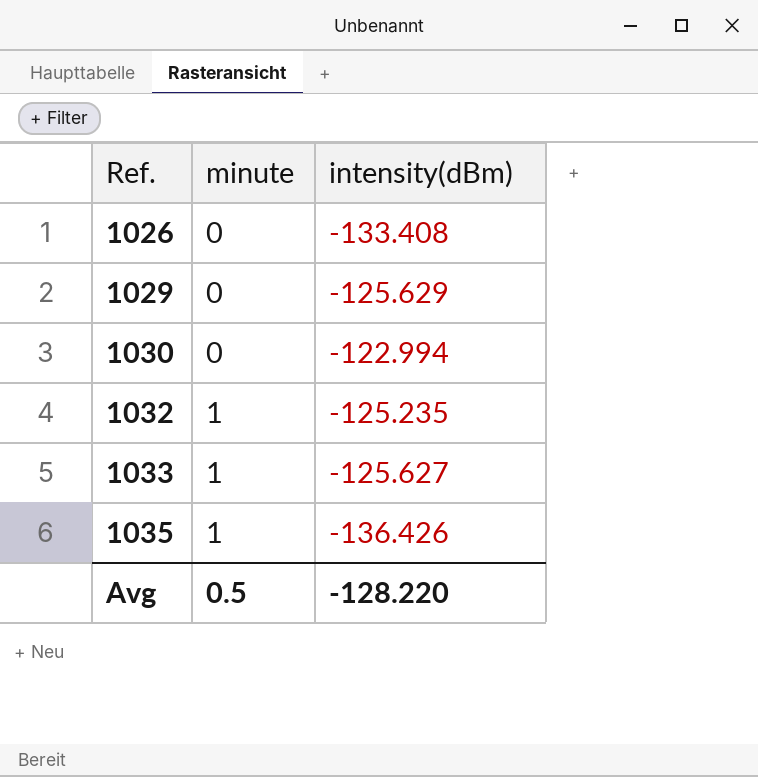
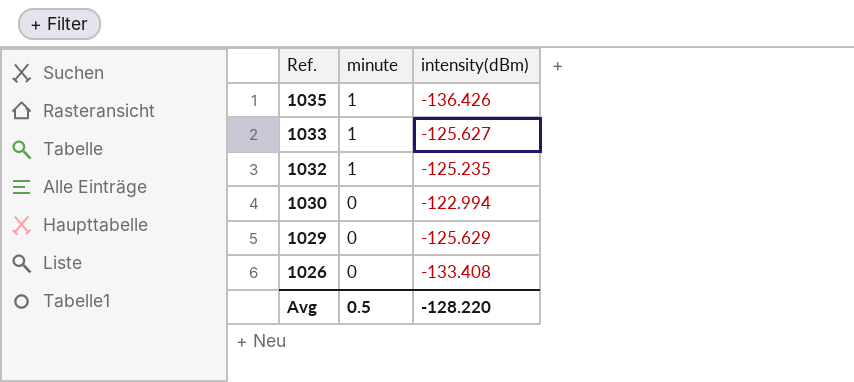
row order: Ref. ascending -> Ref. descending

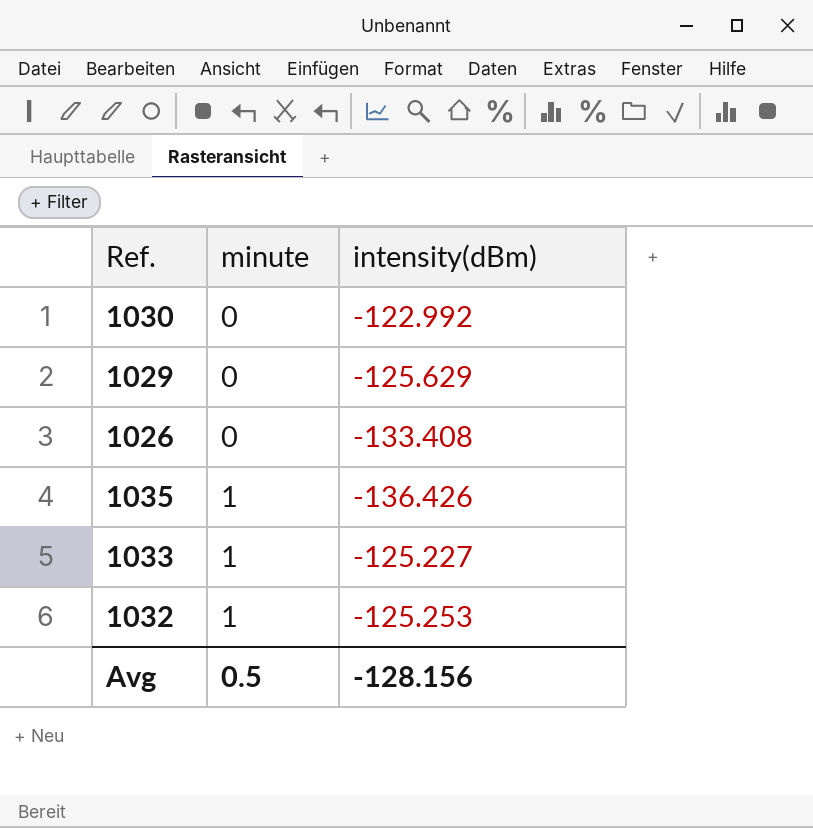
row order: Ref. descending -> minute ascending
1030 | intensity(dBm): -122.994 -> -122.992
1033 | intensity(dBm): -125.627 -> -125.227
1032 | intensity(dBm): -125.235 -> -125.253
Avg | intensity(dBm): -128.220 -> -128.156

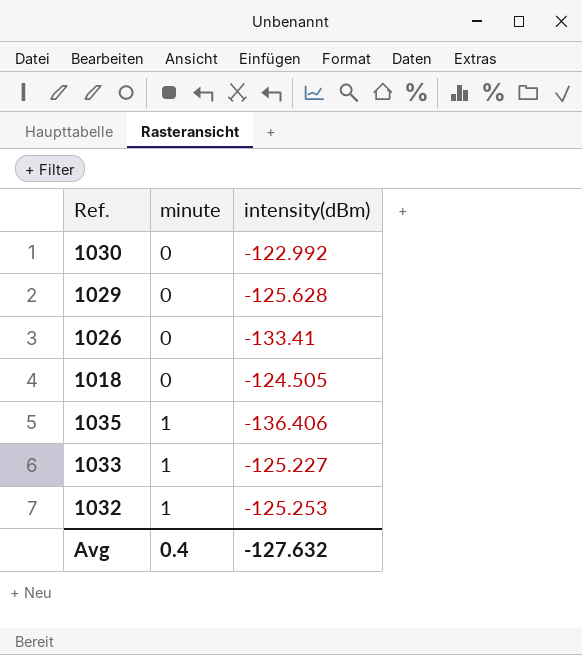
1029 | intensity(dBm): -125.629 -> -125.628
1026 | intensity(dBm): -133.408 -> -133.41
row 1018: none -> 0 | -124.505
1035 | intensity(dBm): -136.426 -> -136.406
Avg | minute: 0.5 -> 0.4
Avg | intensity(dBm): -128.156 -> -127.632

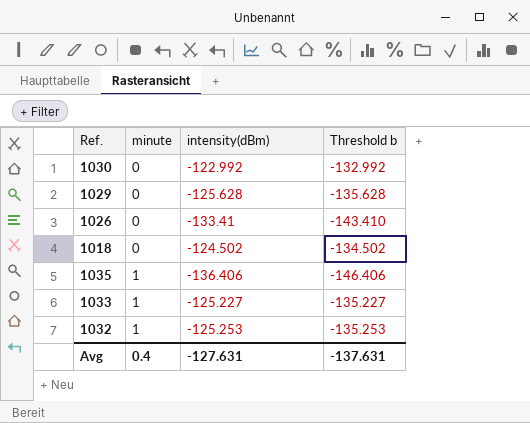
column Threshold b | formula: none -> [intensity(dBm)] - 10
1018 | intensity(dBm): -124.505 -> -124.502
Avg | intensity(dBm): -127.632 -> -127.631

